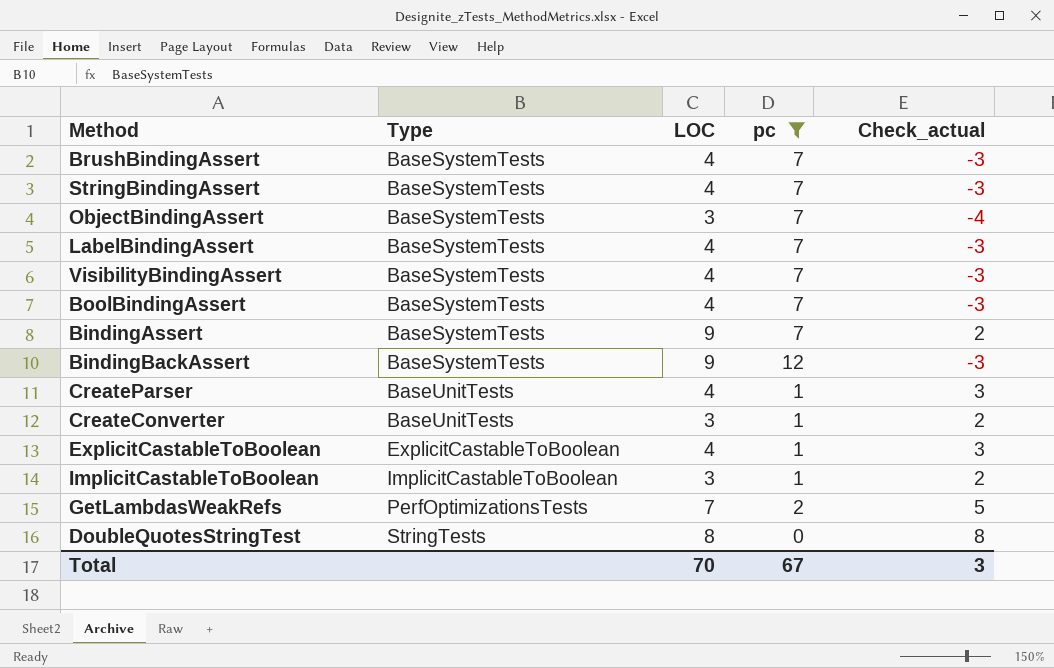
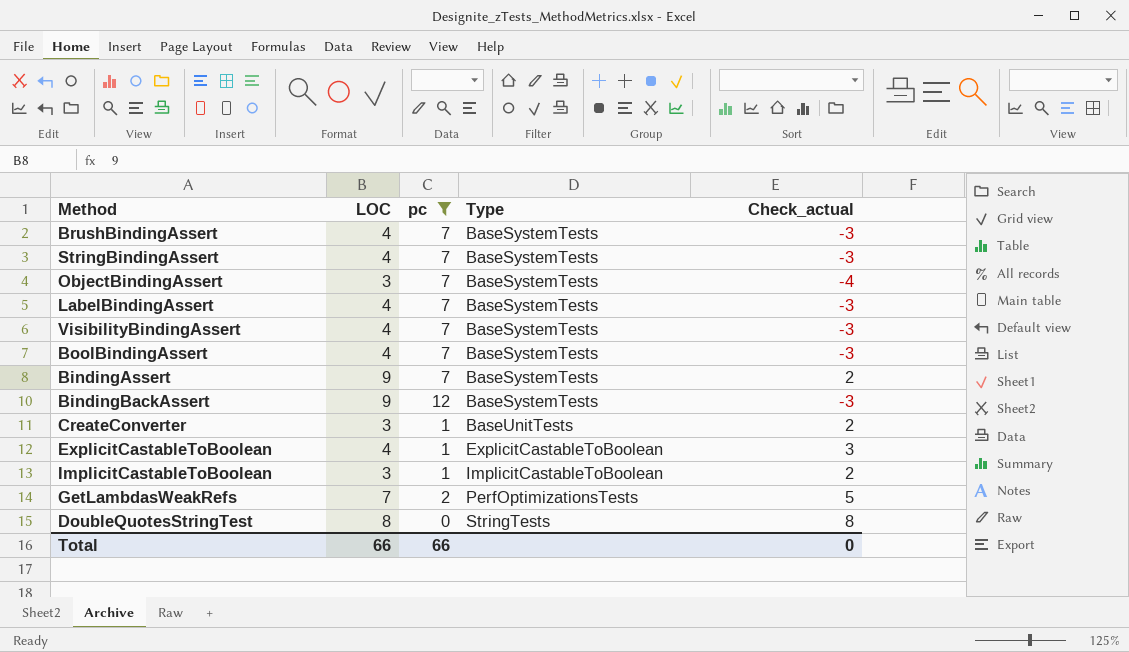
column Type | position: 2 -> 4
row CreateParser: BaseUnitTests | 4 | 1 | 3 -> none
Total | LOC: 70 -> 66
Total | pc: 67 -> 66
Total | Check_actual: 3 -> 0

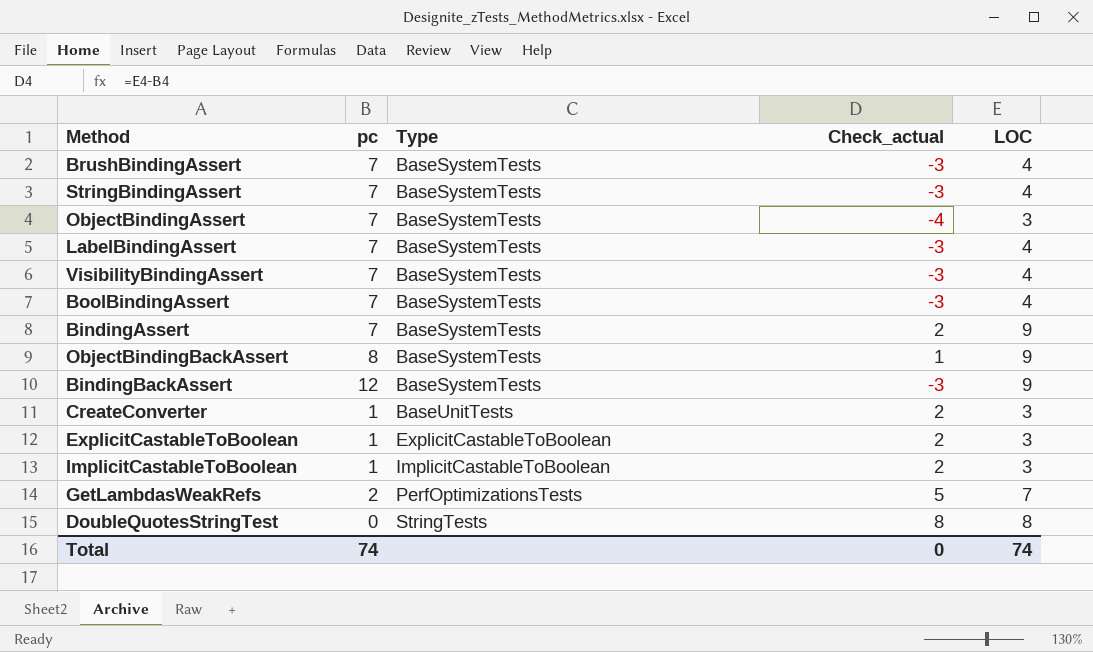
filter: pc != 8 -> none
column LOC | position: 2 -> 5
ExplicitCastableToBoolean | Check_actual: 3 -> 2
ExplicitCastableToBoolean | LOC: 4 -> 3
Total | pc: 66 -> 74
Total | LOC: 66 -> 74

